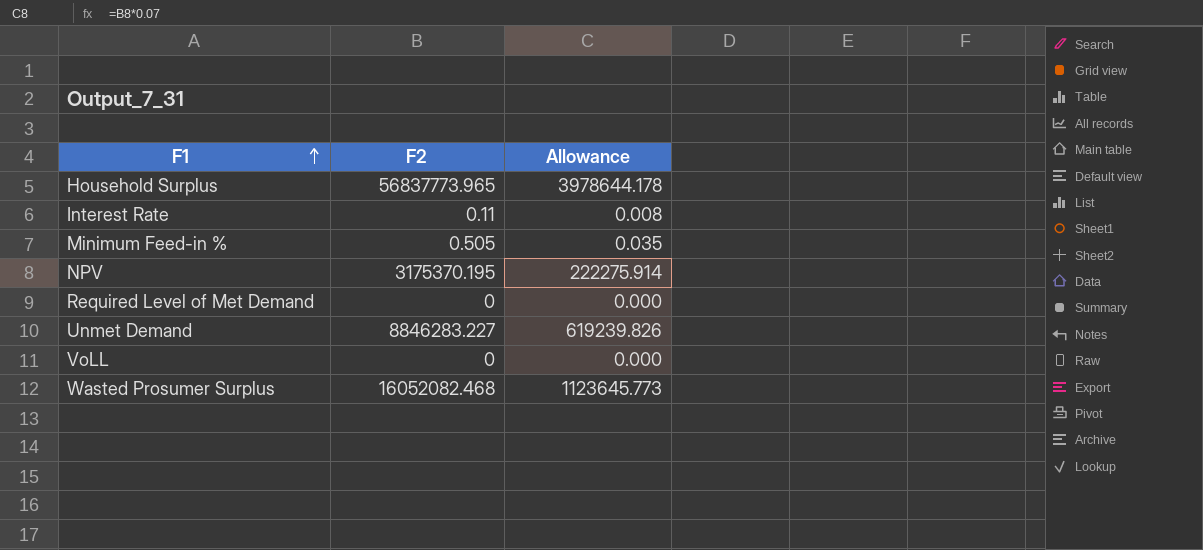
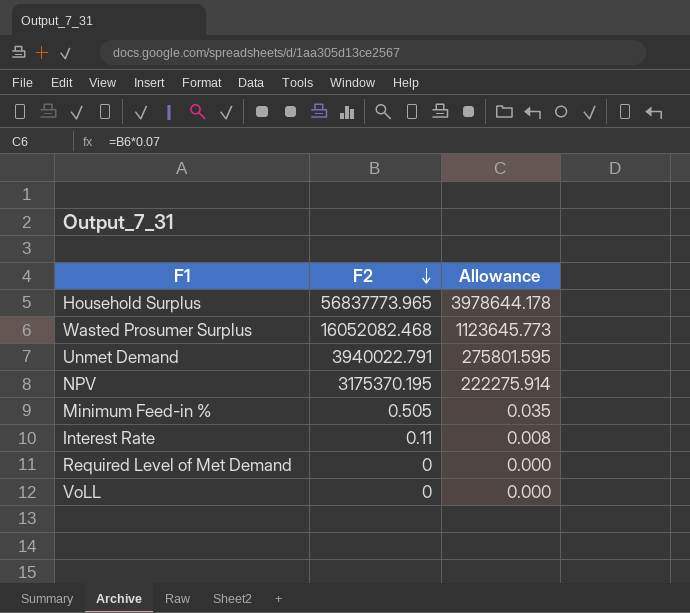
row order: F1 ascending -> F2 descending
Unmet Demand | F2: 8846283.227 -> 3940022.791
Unmet Demand | Allowance: 619239.826 -> 275801.595

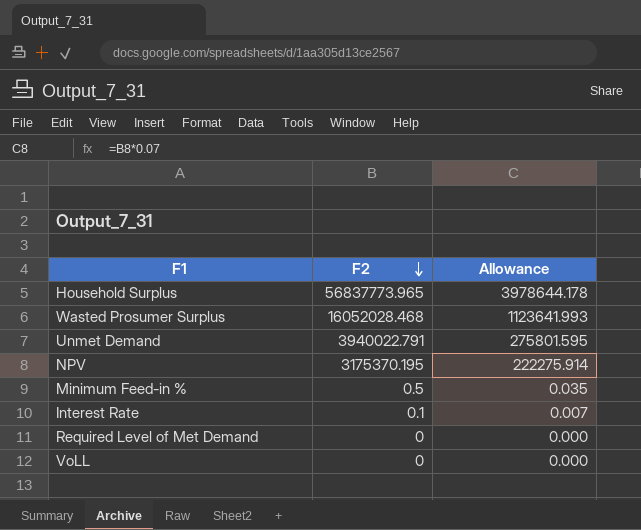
Wasted Prosumer Surplus | F2: 16052082.468 -> 16052028.468
Wasted Prosumer Surplus | Allowance: 1123645.773 -> 1123641.993
Minimum Feed-in % | F2: 0.505 -> 0.5
Interest Rate | F2: 0.11 -> 0.1
Interest Rate | Allowance: 0.008 -> 0.007

